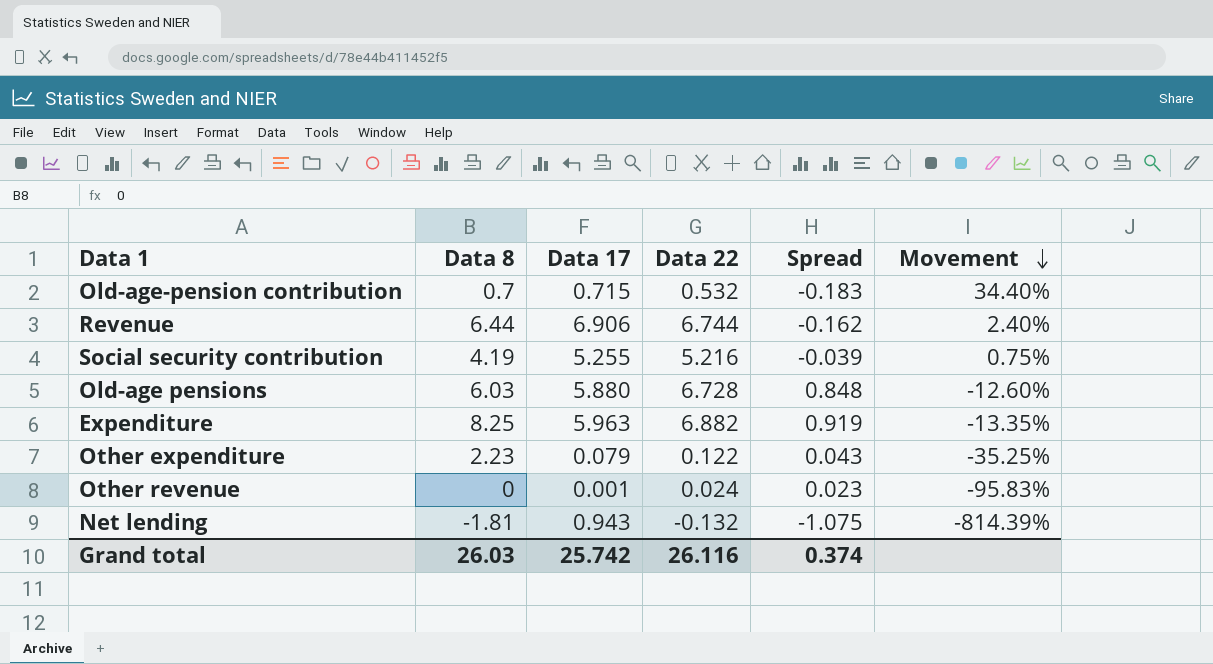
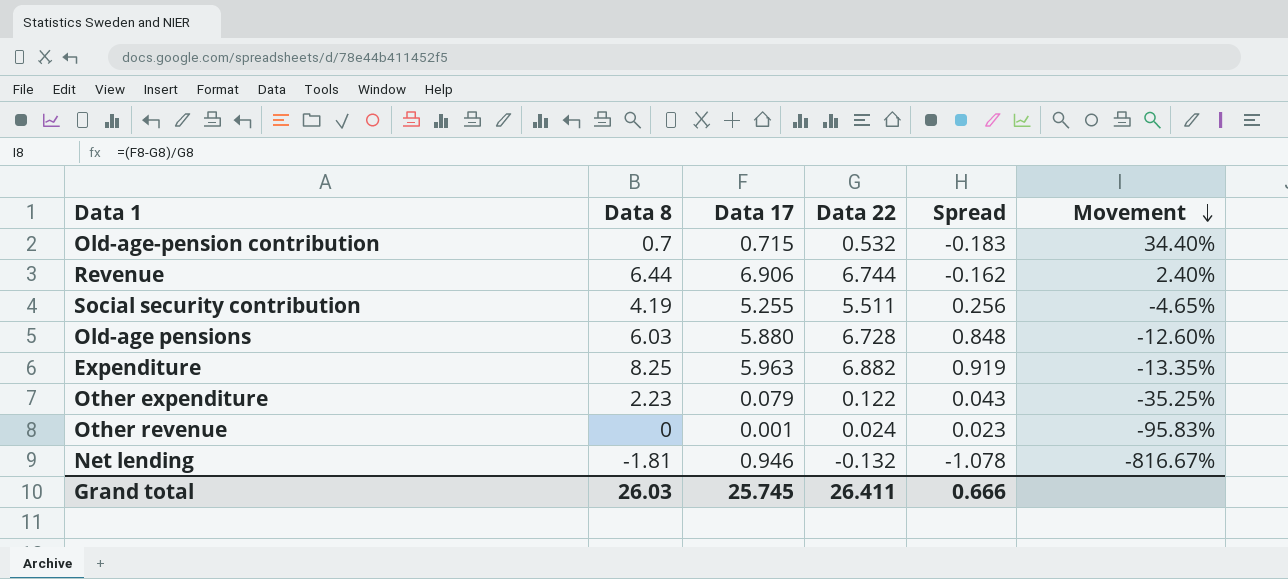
Social security contribution | Data 22: 5.216 -> 5.511
Social security contribution | Spread: -0.039 -> 0.256
Social security contribution | Movement: 0.75% -> -4.65%
Net lending | Data 17: 0.943 -> 0.946
Net lending | Spread: -1.075 -> -1.078
Net lending | Movement: -814.39% -> -816.67%
Grand total | Data 17: 25.742 -> 25.745
Grand total | Data 22: 26.116 -> 26.411
Grand total | Spread: 0.374 -> 0.666

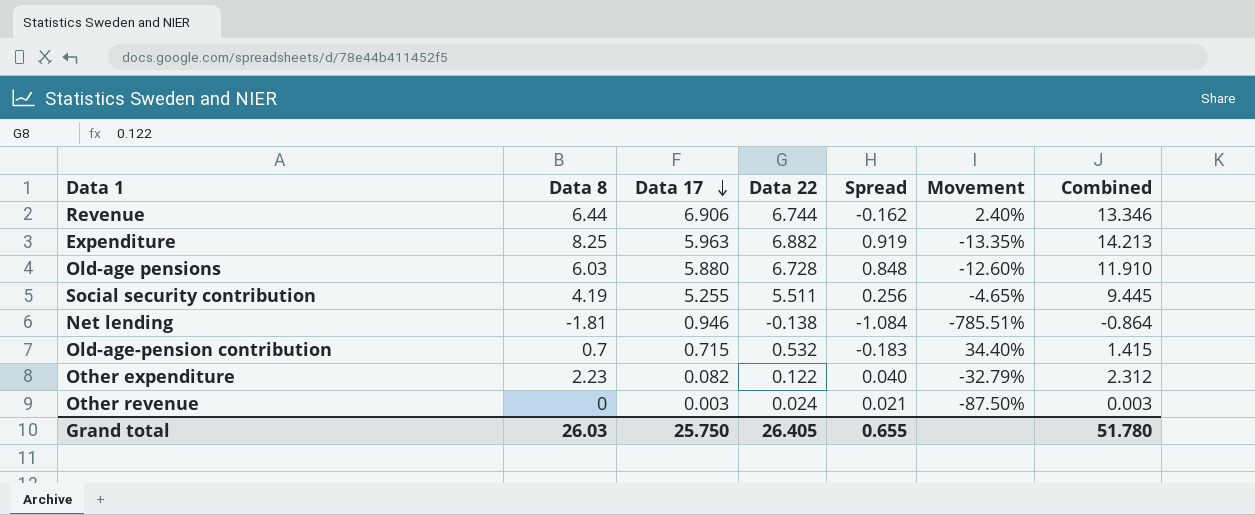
row order: Movement descending -> Data 17 descending
column Combined | formula: none -> [Data 8] + [Data 17]
Net lending | Data 22: -0.132 -> -0.138
Net lending | Spread: -1.078 -> -1.084
Net lending | Movement: -816.67% -> -785.51%
Other expenditure | Data 17: 0.079 -> 0.082
Other expenditure | Spread: 0.043 -> 0.040
Other expenditure | Movement: -35.25% -> -32.79%
Other revenue | Data 17: 0.001 -> 0.003
Other revenue | Spread: 0.023 -> 0.021
Other revenue | Movement: -95.83% -> -87.50%
Grand total | Data 17: 25.745 -> 25.750
Grand total | Data 22: 26.411 -> 26.405
Grand total | Spread: 0.666 -> 0.655

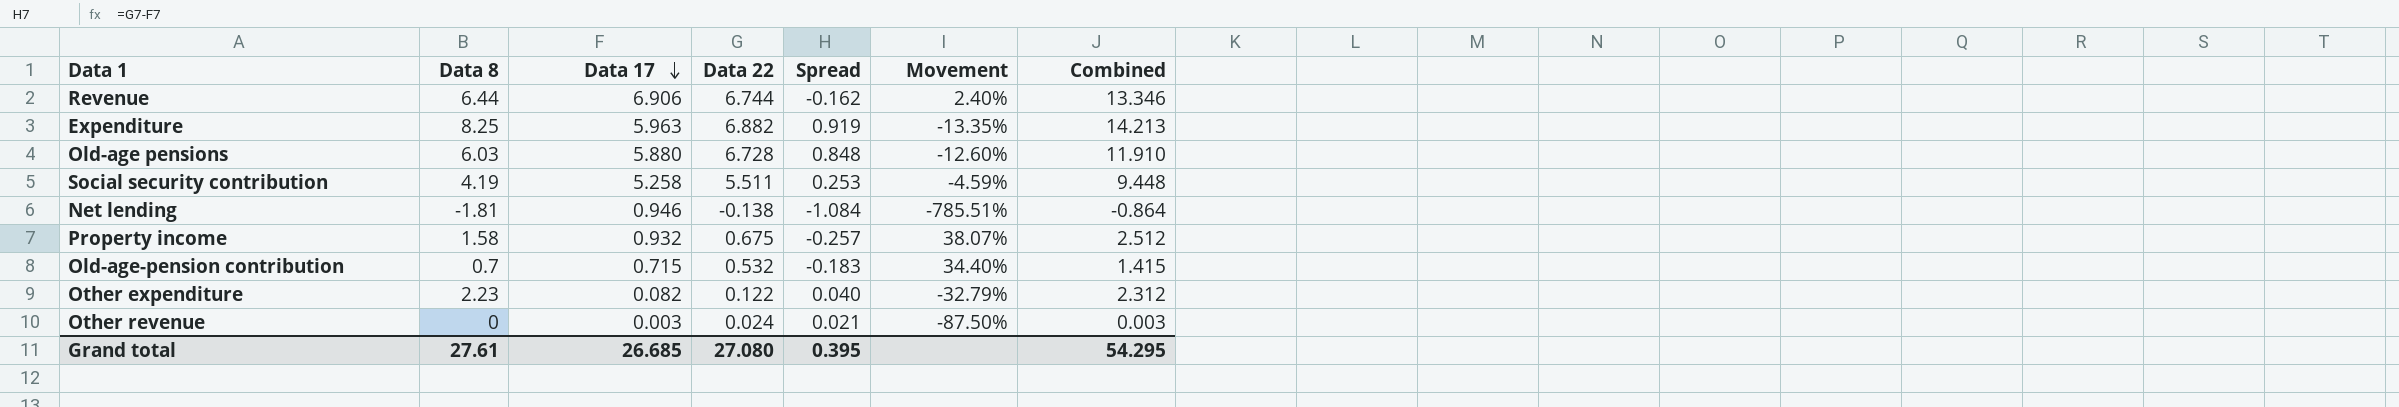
Social security contribution | Data 17: 5.255 -> 5.258
Social security contribution | Spread: 0.256 -> 0.253
Social security contribution | Movement: -4.65% -> -4.59%
Social security contribution | Combined: 9.445 -> 9.448
row Property income: none -> 1.58 | 0.932 | 0.675 | -0.257 | 38.07% | 2.512
Grand total | Data 8: 26.03 -> 27.61
Grand total | Data 17: 25.750 -> 26.685
Grand total | Data 22: 26.405 -> 27.080
Grand total | Spread: 0.655 -> 0.395
Grand total | Combined: 51.780 -> 54.295

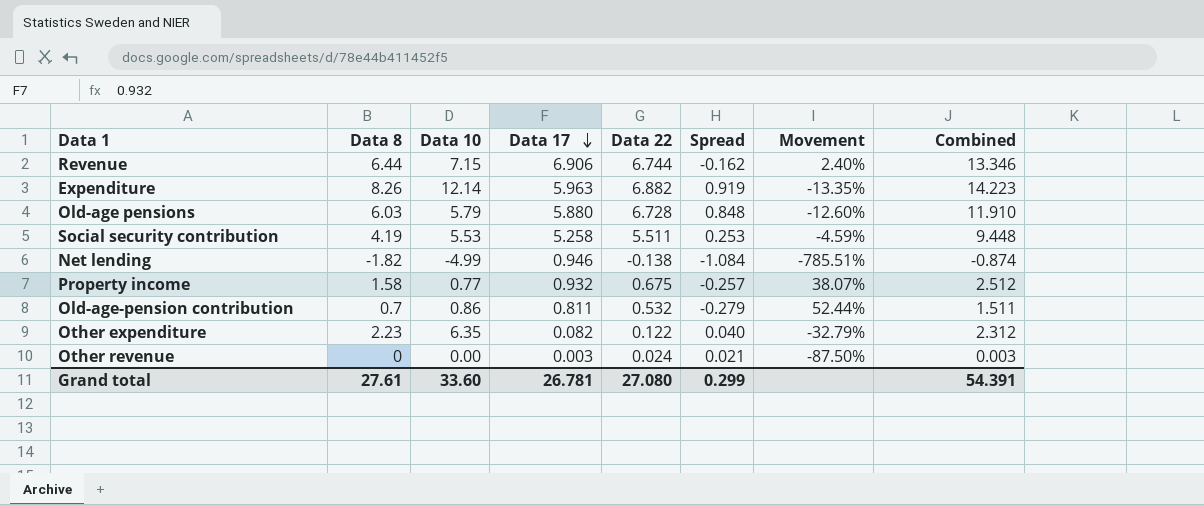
column Data 10 | position: none -> 3
Expenditure | Data 8: 8.25 -> 8.26
Expenditure | Combined: 14.213 -> 14.223
Net lending | Data 8: -1.81 -> -1.82
Net lending | Combined: -0.864 -> -0.874
Old-age-pension contribution | Data 17: 0.715 -> 0.811
Old-age-pension contribution | Spread: -0.183 -> -0.279
Old-age-pension contribution | Movement: 34.40% -> 52.44%
Old-age-pension contribution | Combined: 1.415 -> 1.511
Grand total | Data 17: 26.685 -> 26.781
Grand total | Spread: 0.395 -> 0.299
Grand total | Combined: 54.295 -> 54.391

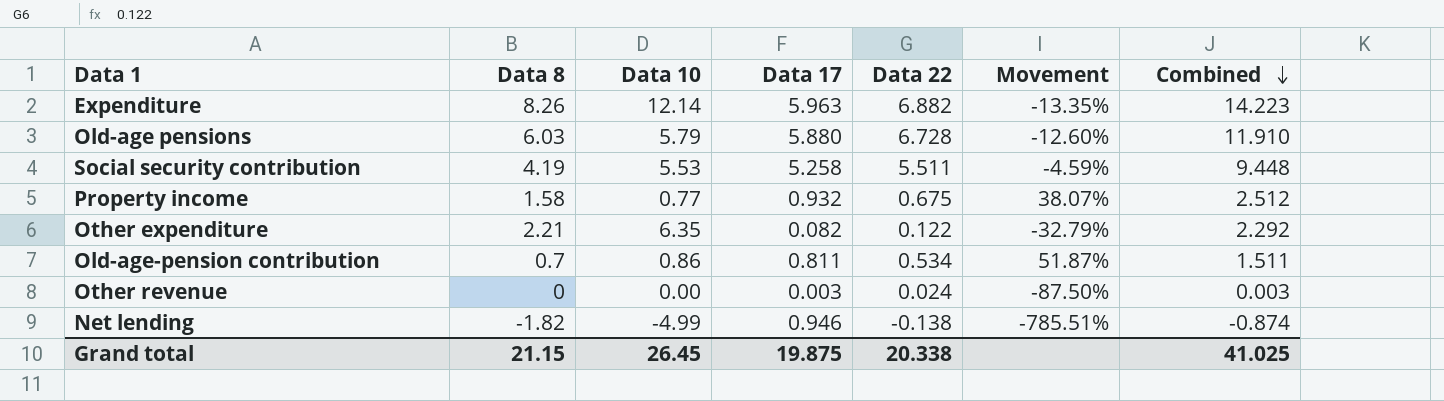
row order: Data 17 descending -> Combined descending
column Spread | formula: [Data 22] - [Data 17] -> none
row Revenue: 6.44 | 7.15 | 6.906 | 6.744 | -0.162 | 2.40% | 13.346 -> none
Other expenditure | Data 8: 2.23 -> 2.21
Other expenditure | Combined: 2.312 -> 2.292
Old-age-pension contribution | Data 22: 0.532 -> 0.534
Old-age-pension contribution | Movement: 52.44% -> 51.87%
Grand total | Data 8: 27.61 -> 21.15
Grand total | Data 10: 33.60 -> 26.45
Grand total | Data 17: 26.781 -> 19.875
Grand total | Data 22: 27.080 -> 20.338
Grand total | Combined: 54.391 -> 41.025

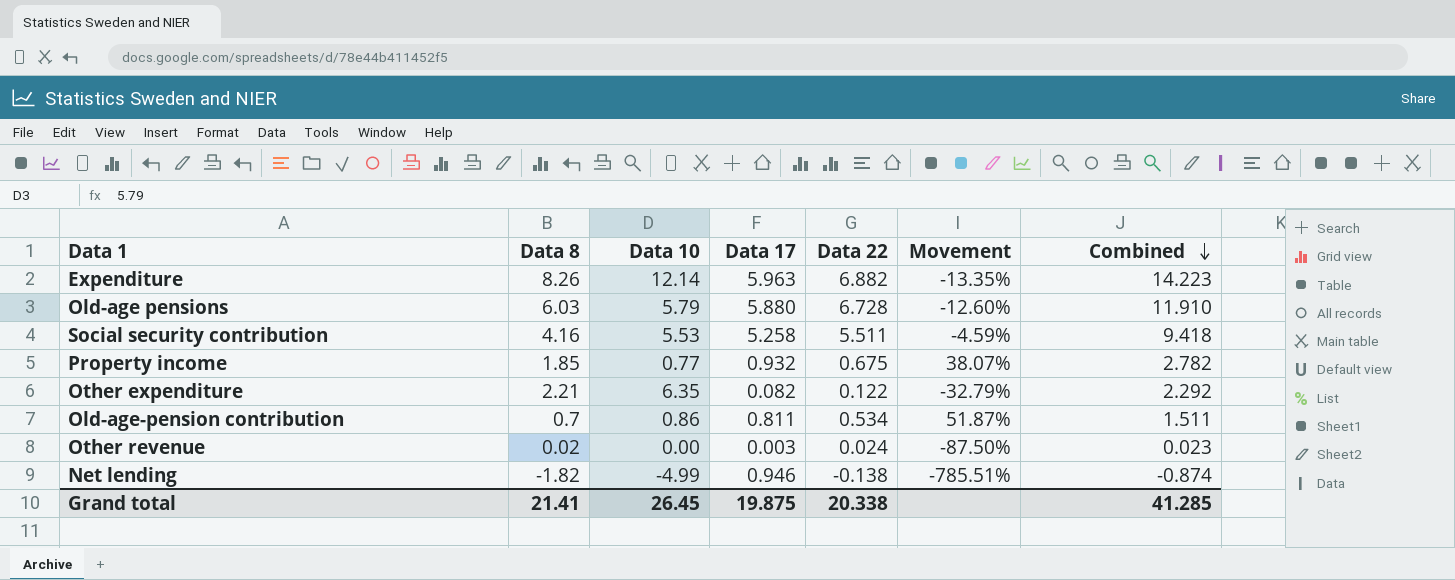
Social security contribution | Data 8: 4.19 -> 4.16
Social security contribution | Combined: 9.448 -> 9.418
Property income | Data 8: 1.58 -> 1.85
Property income | Combined: 2.512 -> 2.782
Other revenue | Data 8: 0 -> 0.02
Other revenue | Combined: 0.003 -> 0.023
Grand total | Data 8: 21.15 -> 21.41
Grand total | Combined: 41.025 -> 41.285

